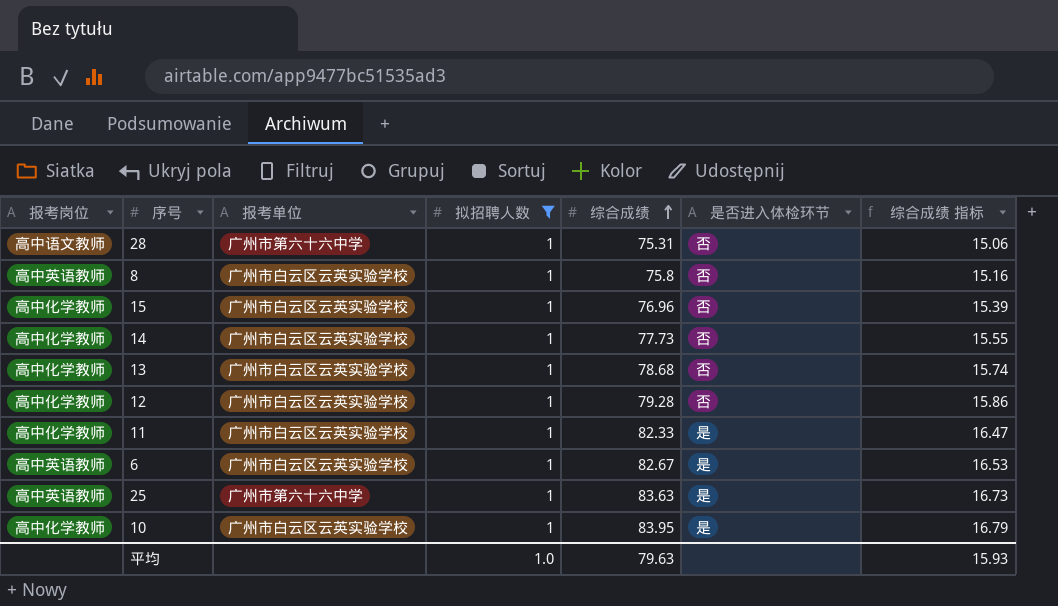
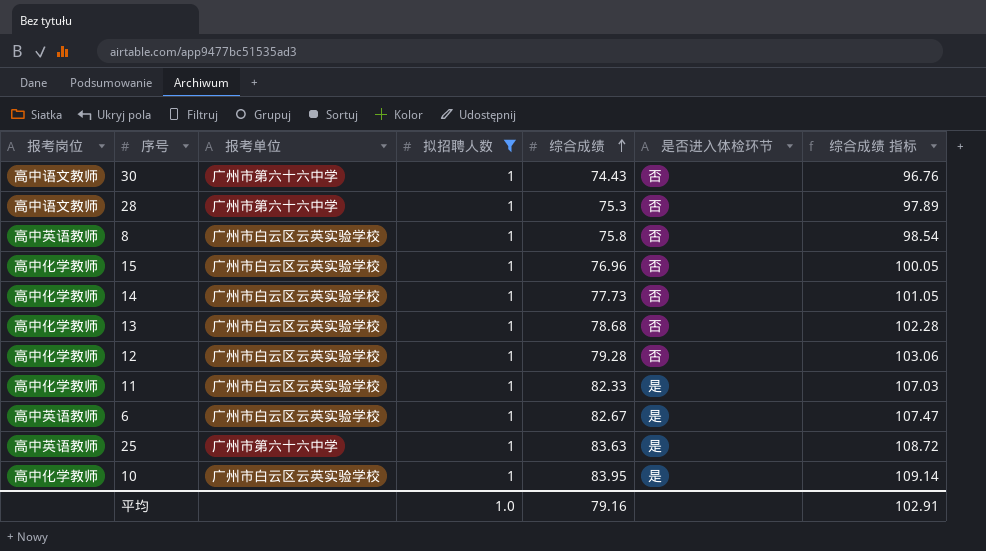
column 综合成绩 指标 | formula: [综合成绩] * 0.2 -> [综合成绩] * 1.3
row 30: none -> 高中语文教师 | 广州市第六十六中学 | 1 | 74.43 | 否 | 96.76
28 | 综合成绩: 75.31 -> 75.3
平均 | 综合成绩: 79.63 -> 79.16
平均 | 综合成绩 指标: 15.93 -> 102.91

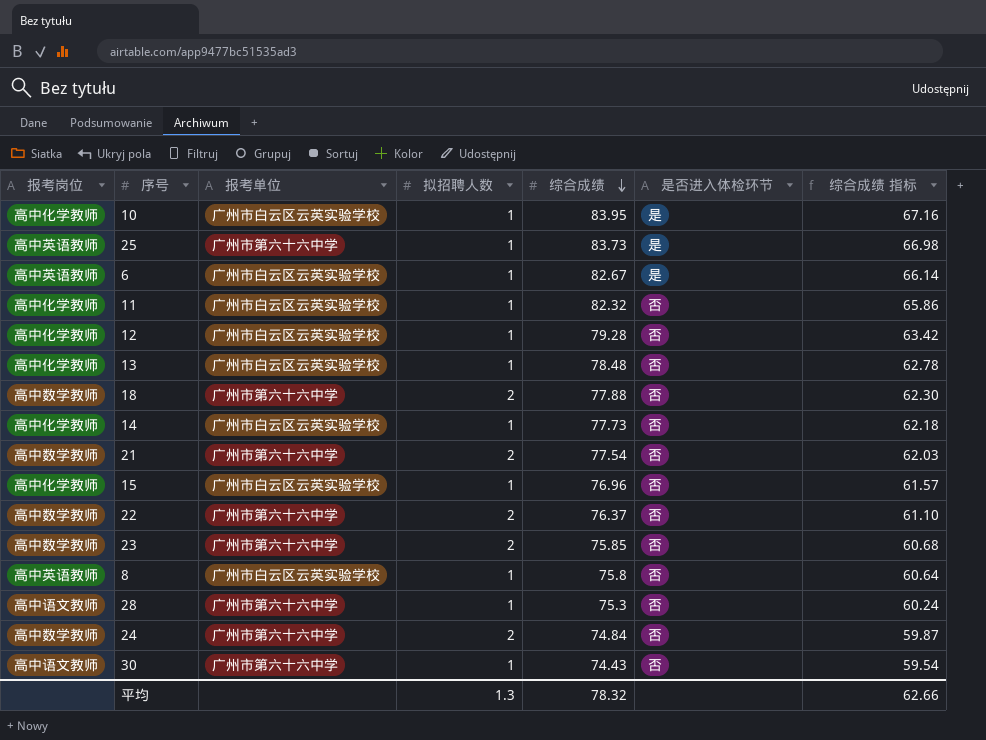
filter: 拟招聘人数 = 1 -> none
row order: 综合成绩 ascending -> 综合成绩 descending
column 综合成绩 指标 | formula: [综合成绩] * 1.3 -> [综合成绩] * 0.8
25 | 综合成绩: 83.63 -> 83.73
11 | 综合成绩: 82.33 -> 82.32
11 | 是否进入体检环节: 是 -> 否
13 | 综合成绩: 78.68 -> 78.48
平均 | 拟招聘人数: 1.0 -> 1.3
平均 | 综合成绩: 79.16 -> 78.32
平均 | 综合成绩 指标: 102.91 -> 62.66

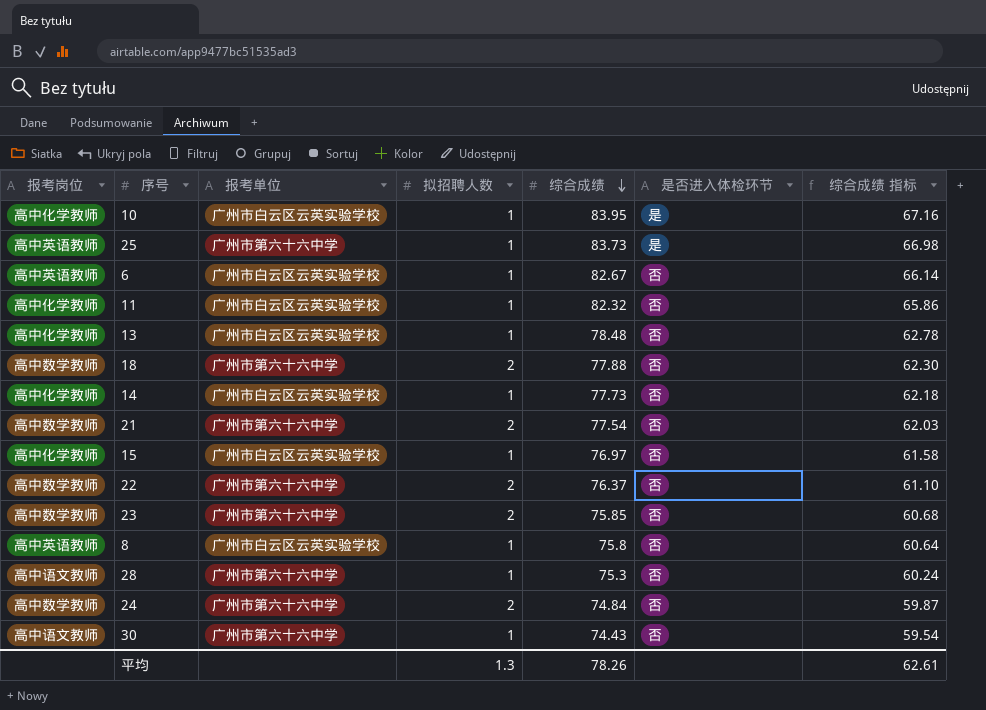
row 12: 高中化学教师 | 广州市白云区云英实验学校 | 1 | 79.28 | 否 | 63.42 -> none
6 | 是否进入体检环节: 是 -> 否
15 | 综合成绩: 76.96 -> 76.97
15 | 综合成绩 指标: 61.57 -> 61.58
平均 | 综合成绩: 78.32 -> 78.26
平均 | 综合成绩 指标: 62.66 -> 62.61

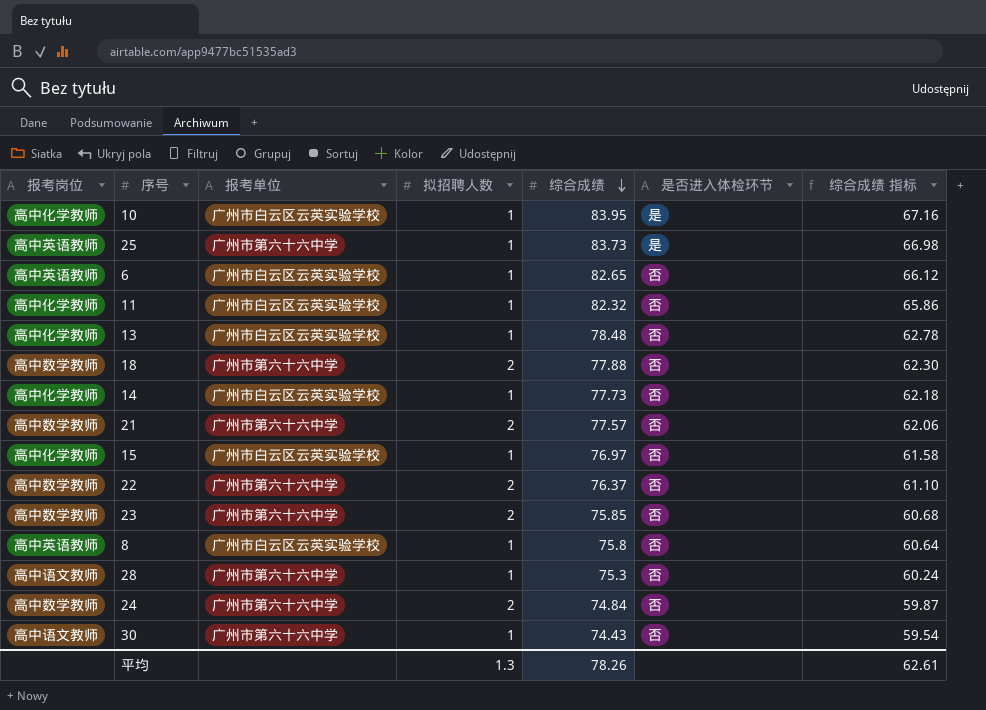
6 | 综合成绩: 82.67 -> 82.65
6 | 综合成绩 指标: 66.14 -> 66.12
21 | 综合成绩: 77.54 -> 77.57
21 | 综合成绩 指标: 62.03 -> 62.06

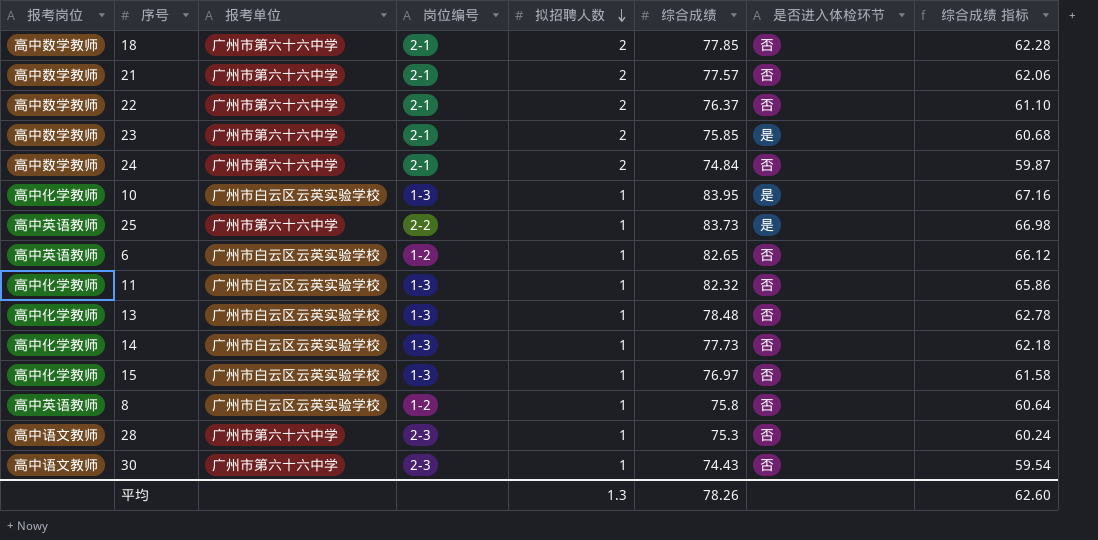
row order: 综合成绩 descending -> 拟招聘人数 descending
column 岗位编号 | position: none -> 4
18 | 综合成绩: 77.88 -> 77.85
18 | 综合成绩 指标: 62.30 -> 62.28
23 | 是否进入体检环节: 否 -> 是
平均 | 综合成绩 指标: 62.61 -> 62.60

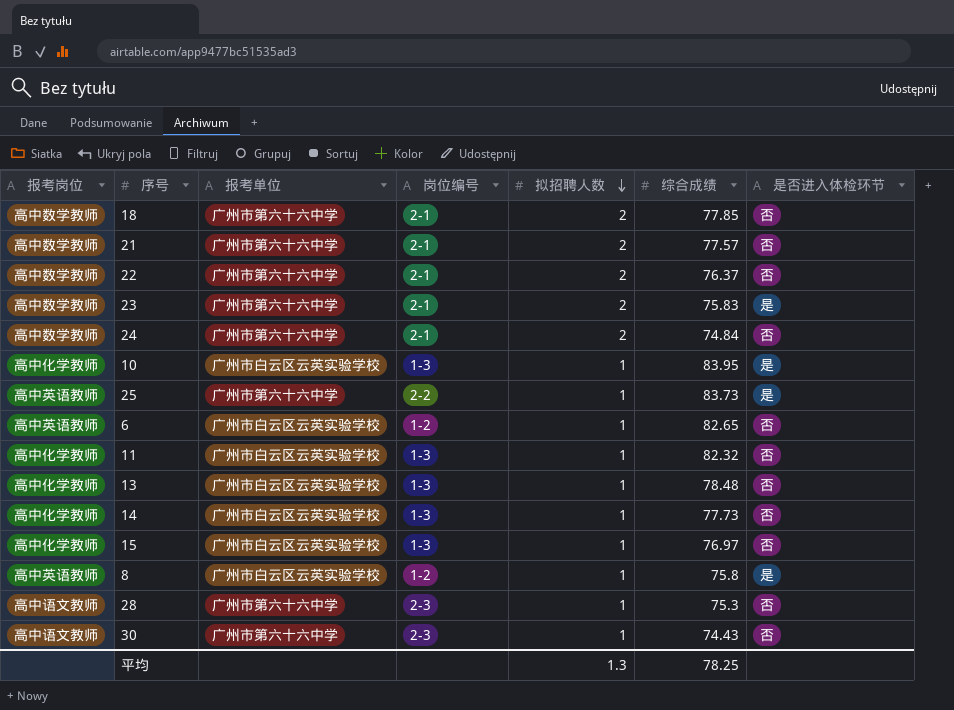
column 综合成绩 指标 | formula: [综合成绩] * 0.8 -> none
23 | 综合成绩: 75.85 -> 75.83
8 | 是否进入体检环节: 否 -> 是
平均 | 综合成绩: 78.26 -> 78.25

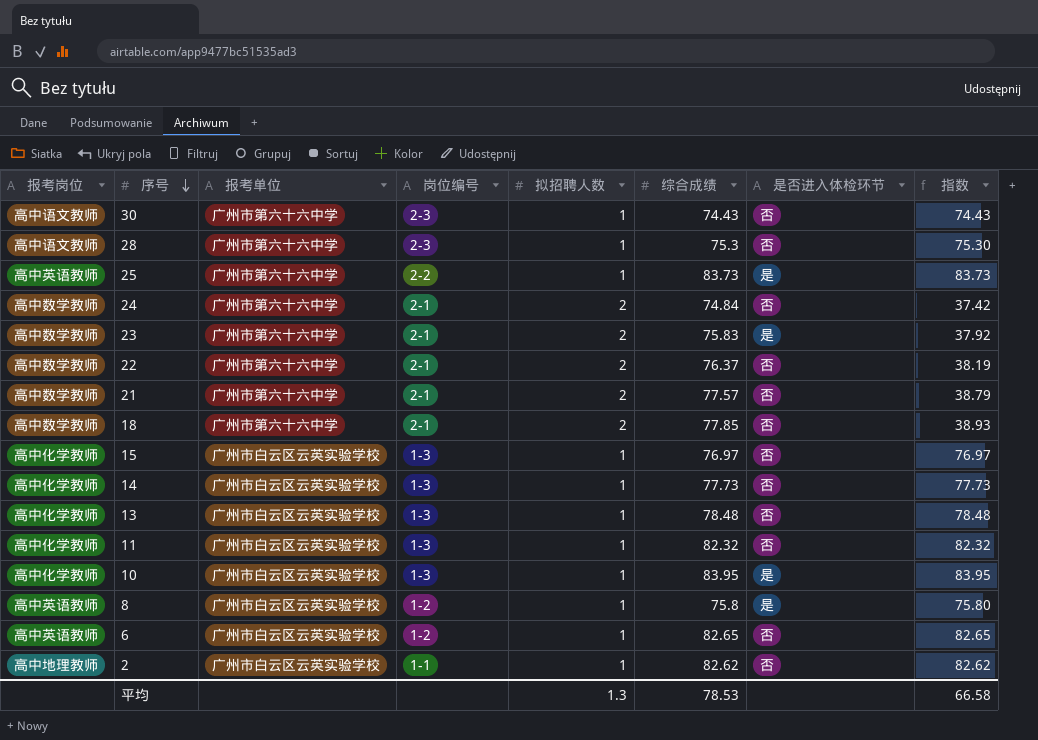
row order: 拟招聘人数 descending -> 序号 descending
column 指数 | formula: none -> [综合成绩] / [拟招聘人数]
row 2: none -> 高中地理教师 | 广州市白云区云英实验学校 | 1-1 | 1 | 82.62 | 否 | 82.62
平均 | 综合成绩: 78.25 -> 78.53

